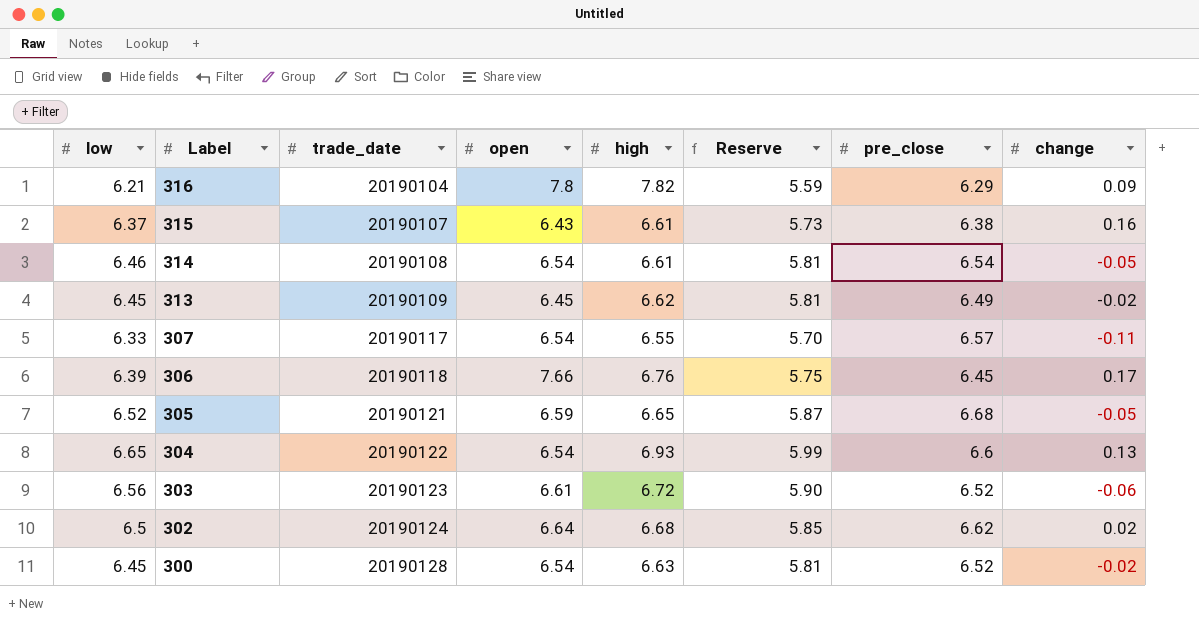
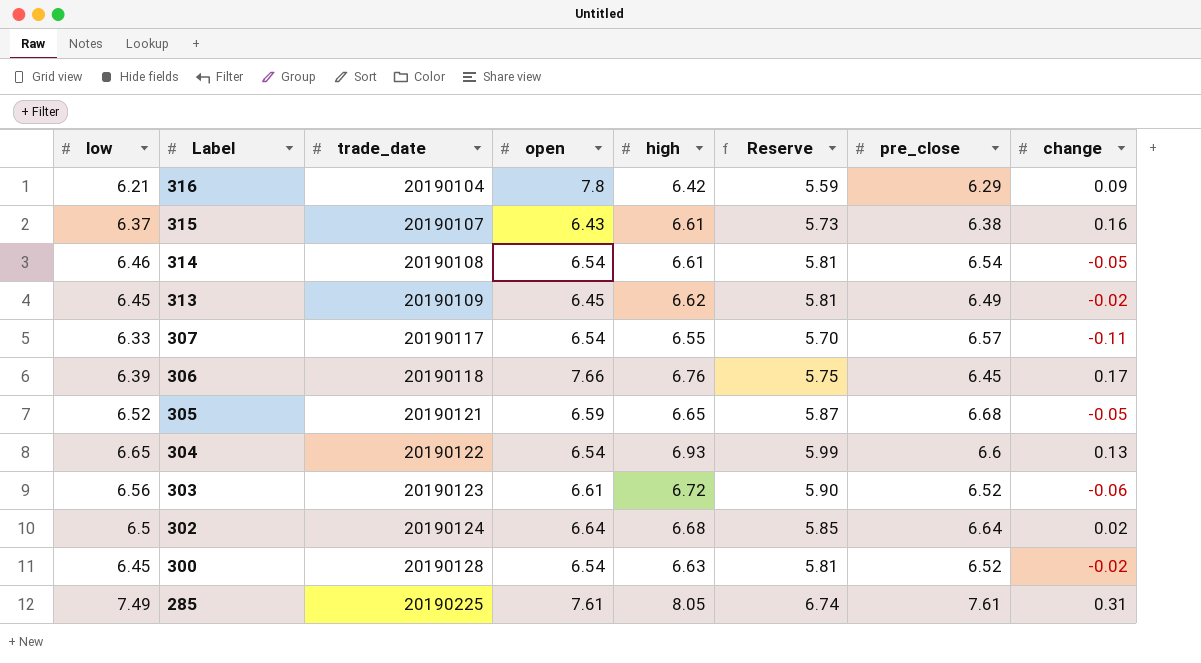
316 | high: 7.82 -> 6.42
302 | pre_close: 6.62 -> 6.64
row 285: none -> 7.49 | 20190225 | 7.61 | 8.05 | 6.74 | 7.61 | 0.31

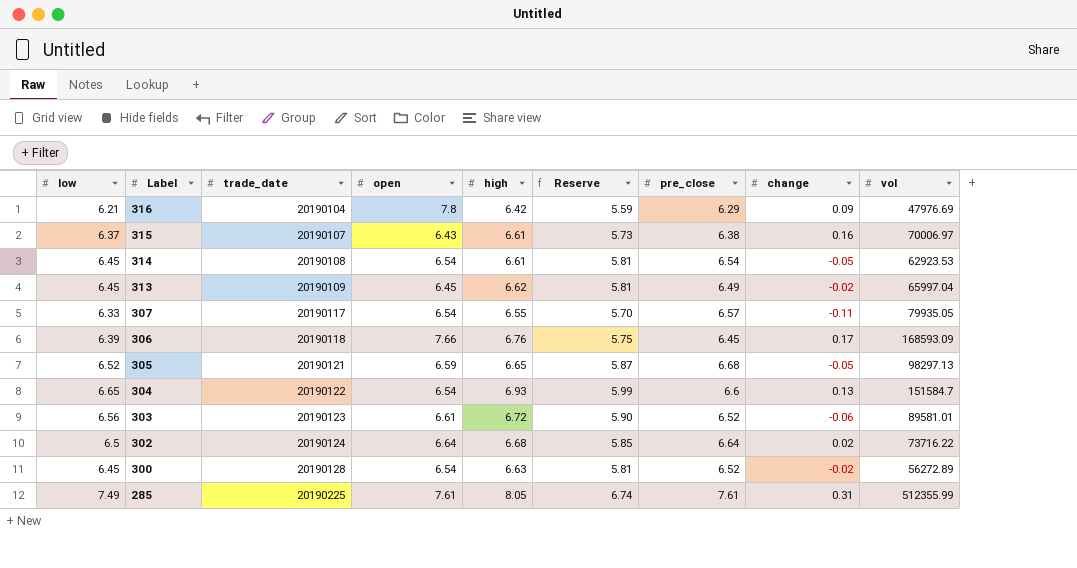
column vol | position: none -> 9
314 | low: 6.46 -> 6.45

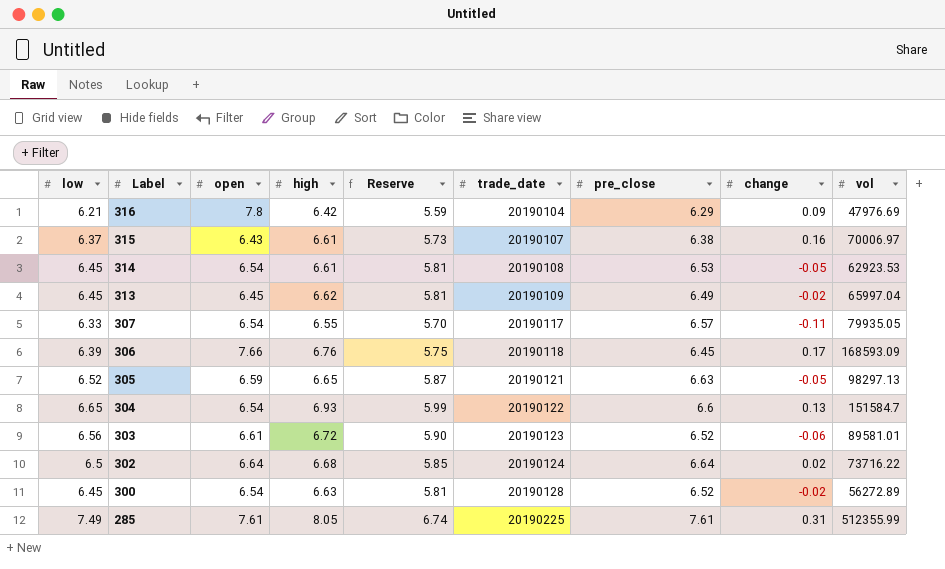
column trade_date | position: 3 -> 6
314 | pre_close: 6.54 -> 6.53
305 | pre_close: 6.68 -> 6.63

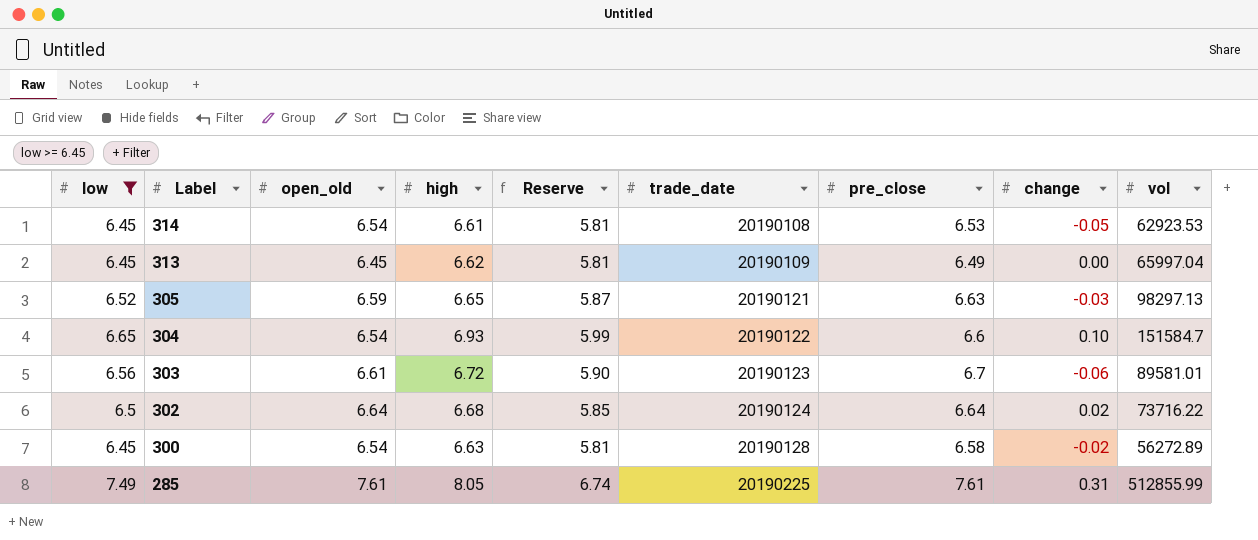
filter: none -> low >= 6.45
column name: open -> open_old
313 | change: -0.02 -> 0.00
305 | change: -0.05 -> -0.03
304 | change: 0.13 -> 0.10
303 | pre_close: 6.52 -> 6.7
300 | pre_close: 6.52 -> 6.58
285 | vol: 512355.99 -> 512855.99

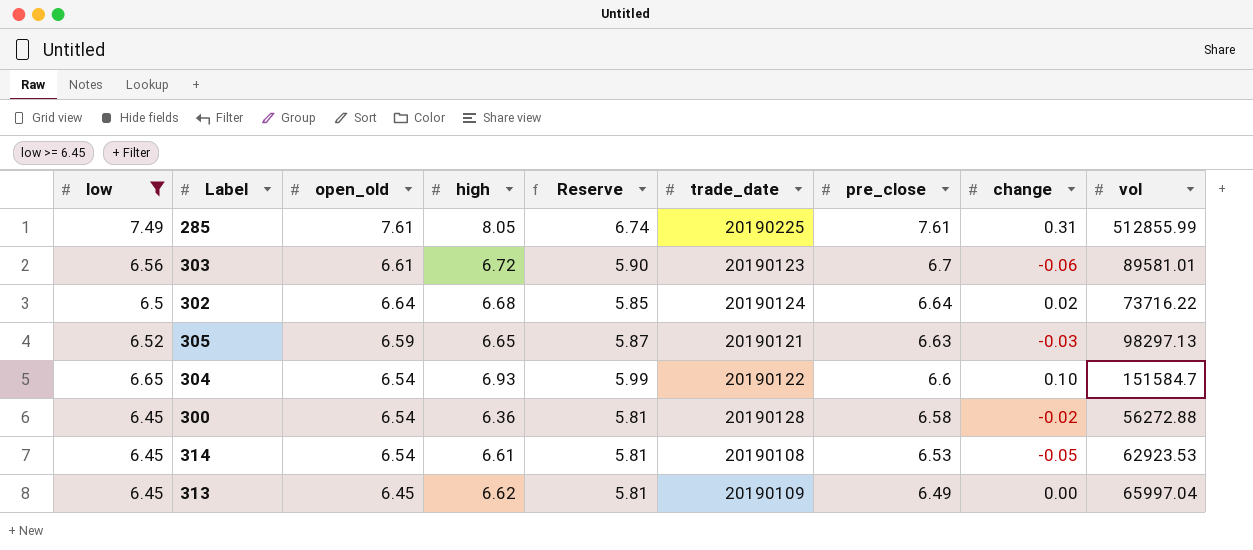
row order: Label descending -> pre_close descending
300 | high: 6.63 -> 6.36
300 | vol: 56272.89 -> 56272.88

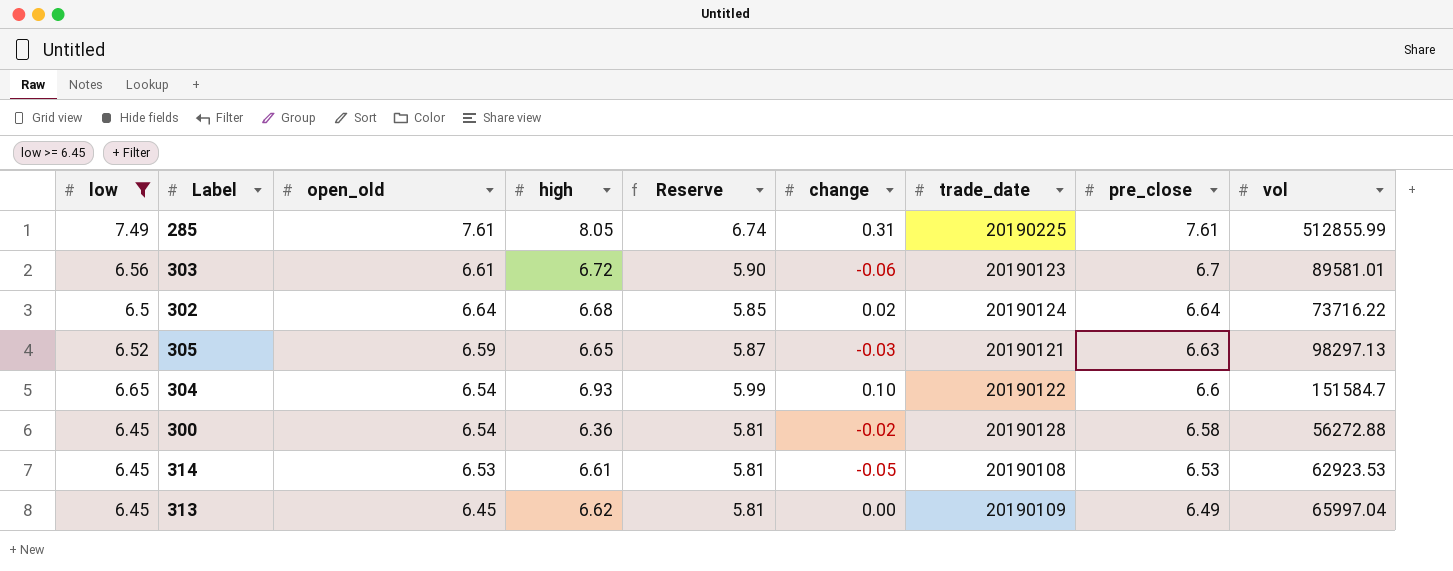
column change | position: 8 -> 6
314 | open_old: 6.54 -> 6.53

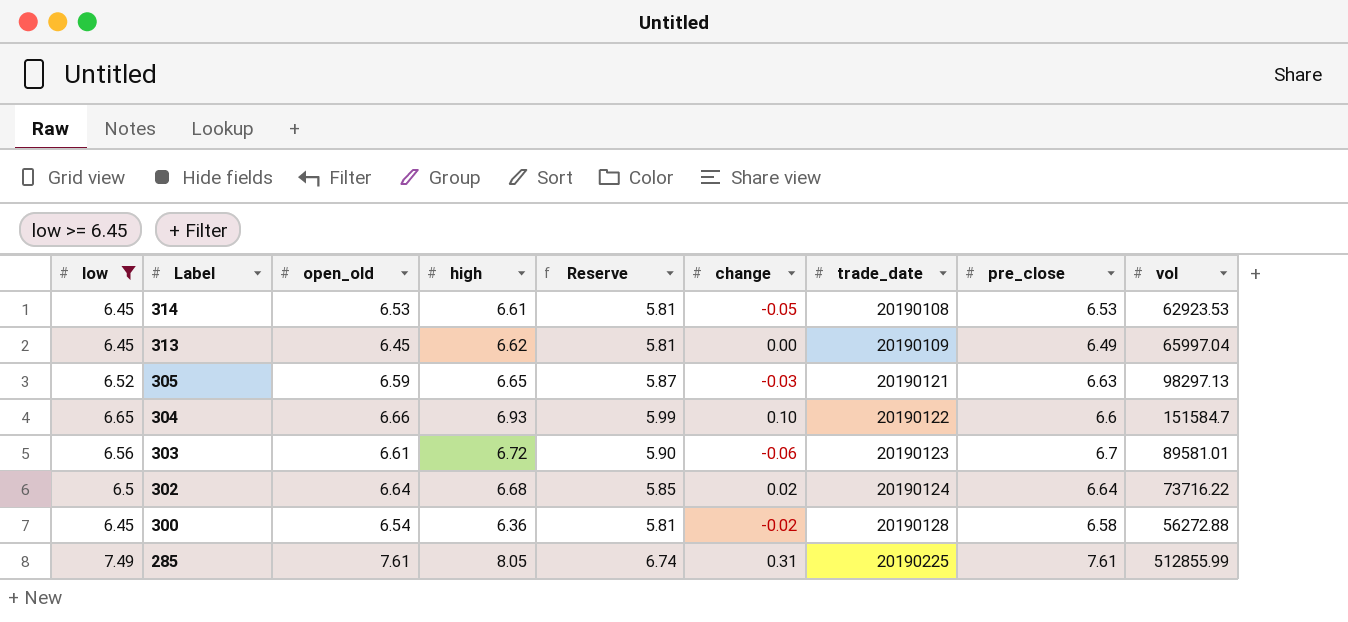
row order: pre_close descending -> Label descending
304 | open_old: 6.54 -> 6.66

